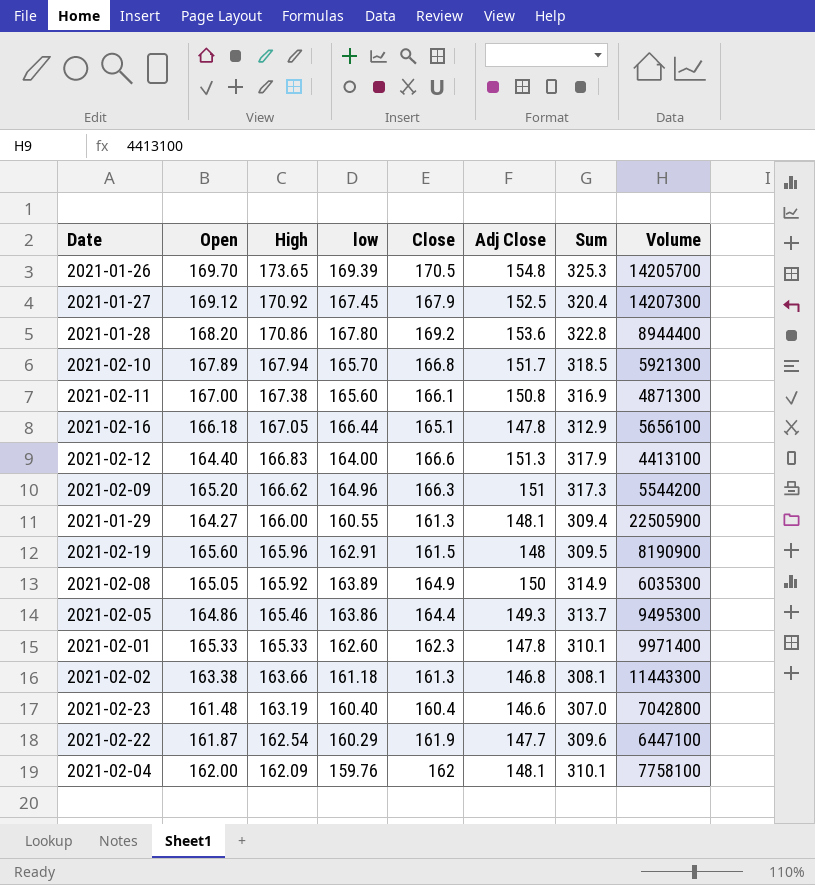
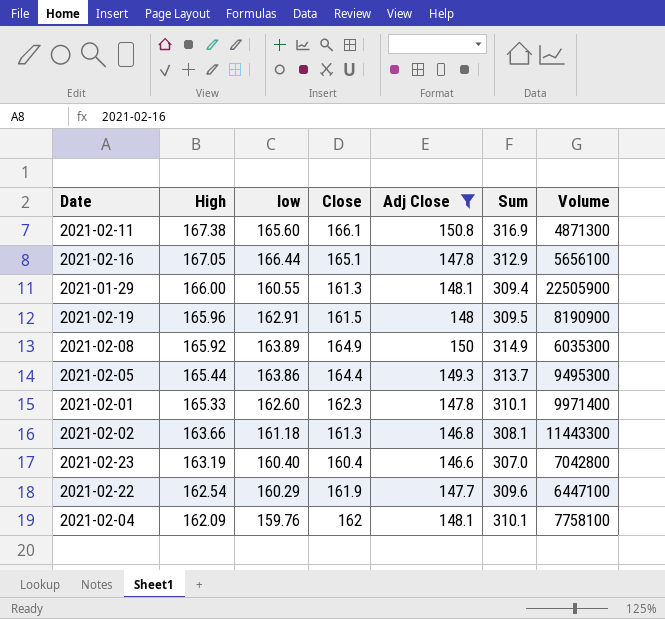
filter: none -> Adj Close <= 150.8
column Open | position: 2 -> none
2021-02-05 | High: 165.46 -> 165.44

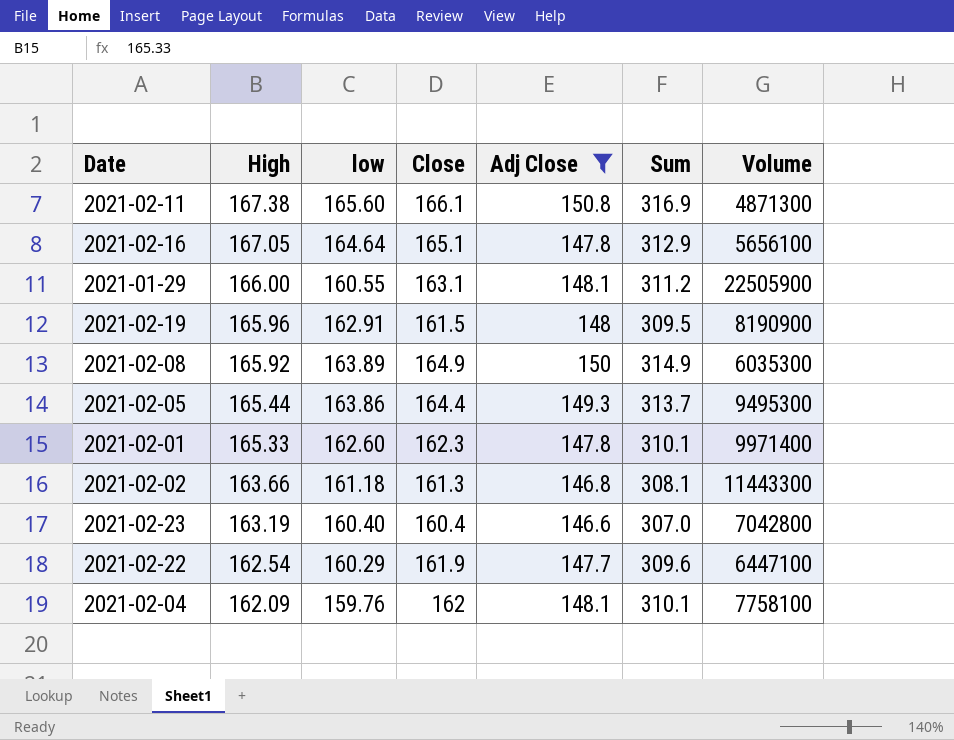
2021-02-16 | low: 166.44 -> 164.64
2021-01-29 | Close: 161.3 -> 163.1
2021-01-29 | Sum: 309.4 -> 311.2

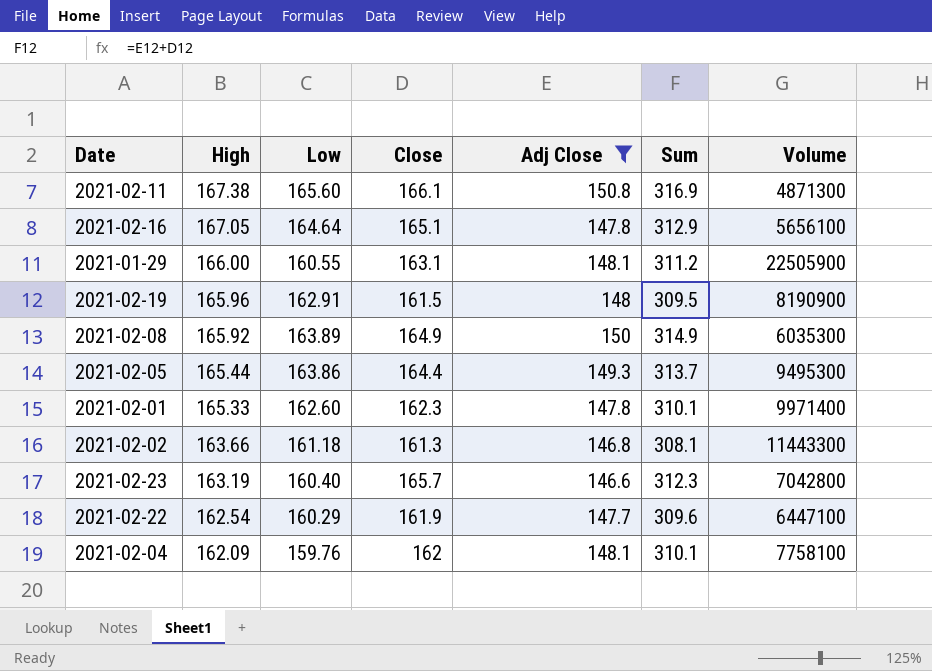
column name: low -> Low
2021-02-23 | Close: 160.4 -> 165.7
2021-02-23 | Sum: 307.0 -> 312.3

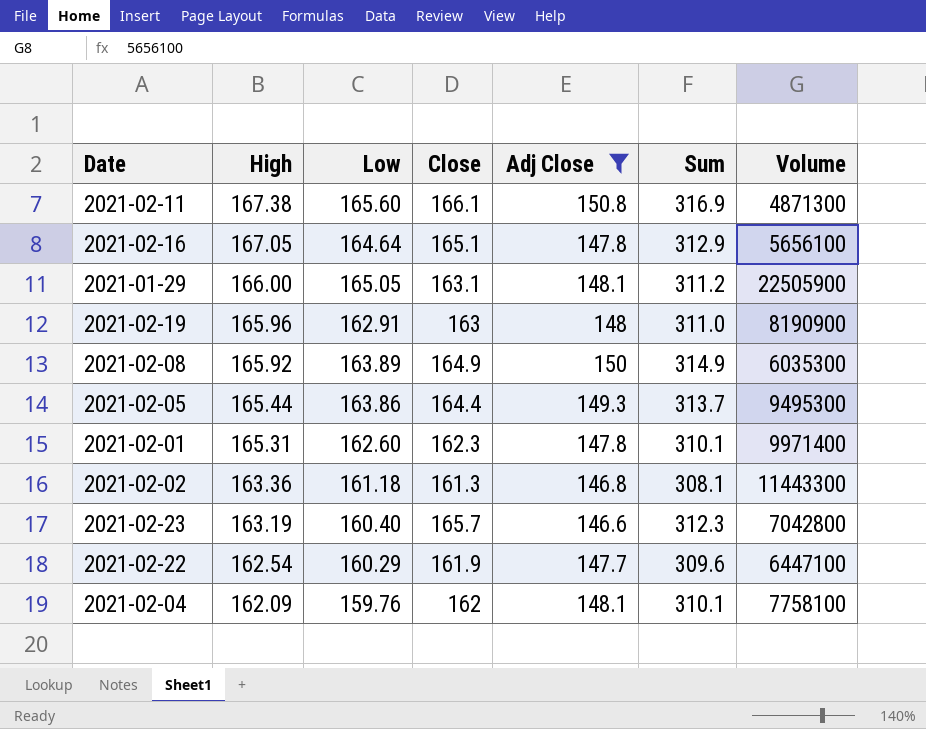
2021-01-29 | Low: 160.55 -> 165.05
2021-02-19 | Close: 161.5 -> 163
2021-02-19 | Sum: 309.5 -> 311.0
2021-02-01 | High: 165.33 -> 165.31
2021-02-02 | High: 163.66 -> 163.36

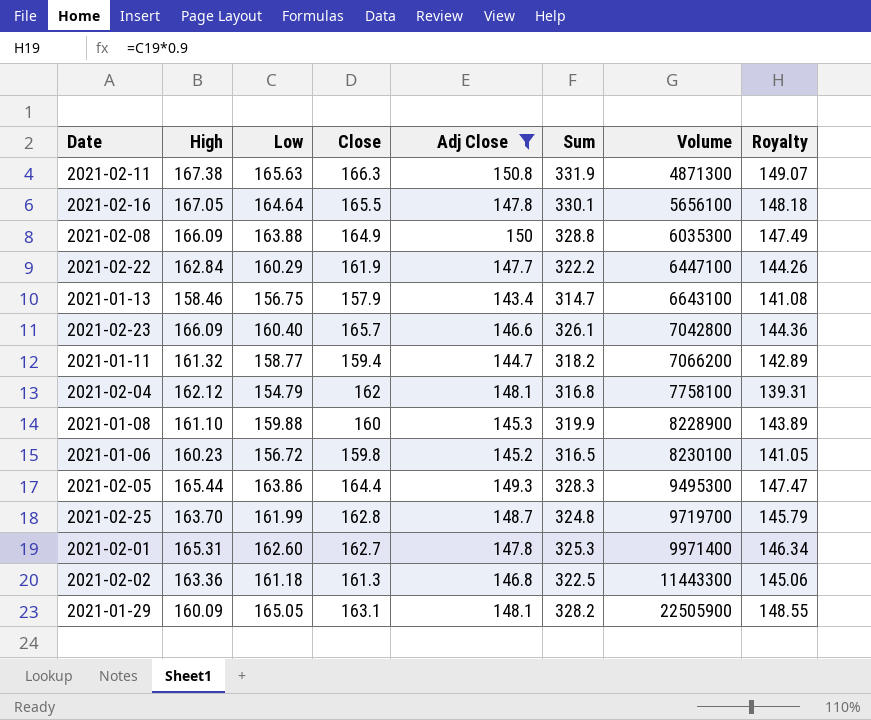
row order: High descending -> Volume ascending
column Sum | formula: [Close] + [Adj Close] -> [Low] + [Close]
column Royalty | formula: none -> [Low] * 0.9
row 2021-02-19: 165.96 | 162.91 | 163 | 148 | 311.0 | 8190900 -> none
2021-02-11 | Low: 165.60 -> 165.63
2021-02-11 | Close: 166.1 -> 166.3
2021-02-16 | Close: 165.1 -> 165.5
2021-02-08 | High: 165.92 -> 166.09
2021-02-08 | Low: 163.89 -> 163.88
2021-02-22 | High: 162.54 -> 162.84
row 2021-01-13: none -> 158.46 | 156.75 | 157.9 | 143.4 | 314.7 | 6643100 | 141.08
2021-02-23 | High: 163.19 -> 166.09
row 2021-01-11: none -> 161.32 | 158.77 | 159.4 | 144.7 | 318.2 | 7066200 | 142.89
2021-02-04 | High: 162.09 -> 162.12
2021-02-04 | Low: 159.76 -> 154.79
row 2021-01-08: none -> 161.10 | 159.88 | 160 | 145.3 | 319.9 | 8228900 | 143.89
row 2021-01-06: none -> 160.23 | 156.72 | 159.8 | 145.2 | 316.5 | 8230100 | 141.05
row 2021-02-25: none -> 163.70 | 161.99 | 162.8 | 148.7 | 324.8 | 9719700 | 145.79
2021-02-01 | Close: 162.3 -> 162.7
2021-01-29 | High: 166.00 -> 160.09

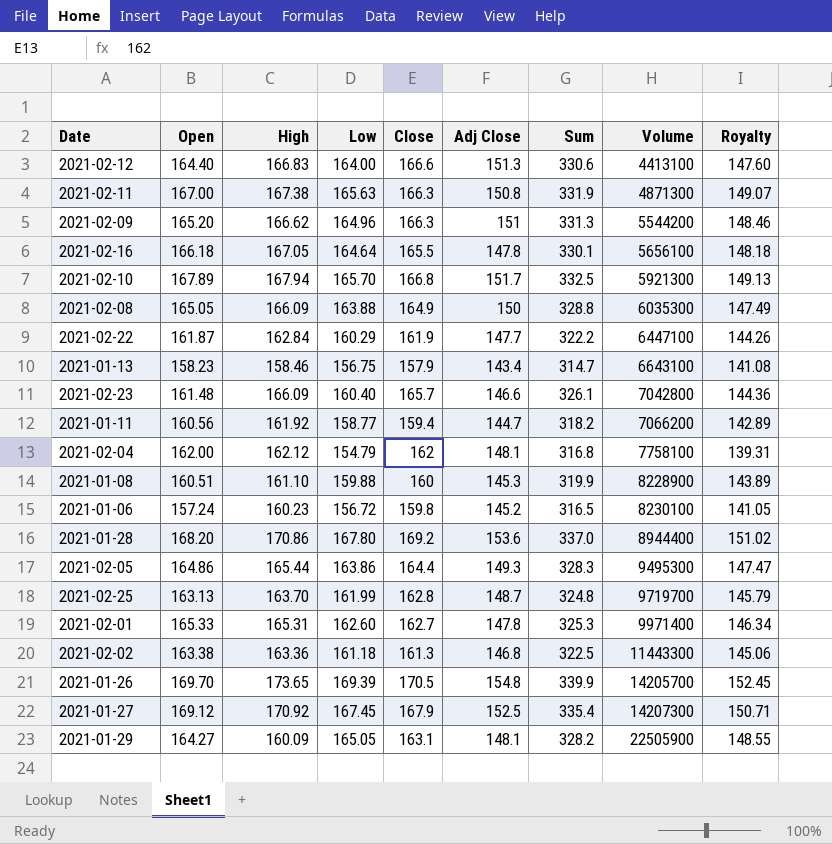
filter: Adj Close <= 150.8 -> none
column Open | position: none -> 2
2021-01-11 | High: 161.32 -> 161.92

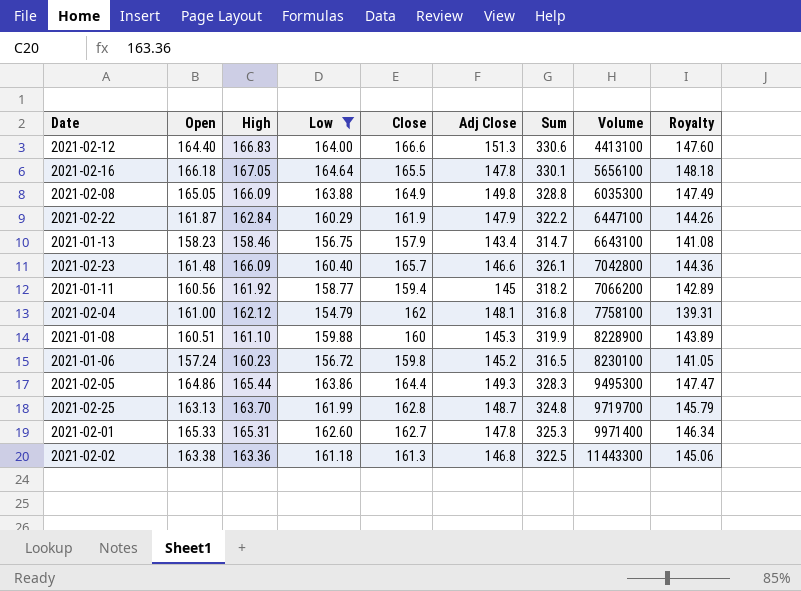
filter: none -> Low <= 164.64
2021-02-08 | Adj Close: 150 -> 149.8
2021-02-22 | Adj Close: 147.7 -> 147.9
2021-01-11 | Adj Close: 144.7 -> 145
2021-02-04 | Open: 162.00 -> 161.00

